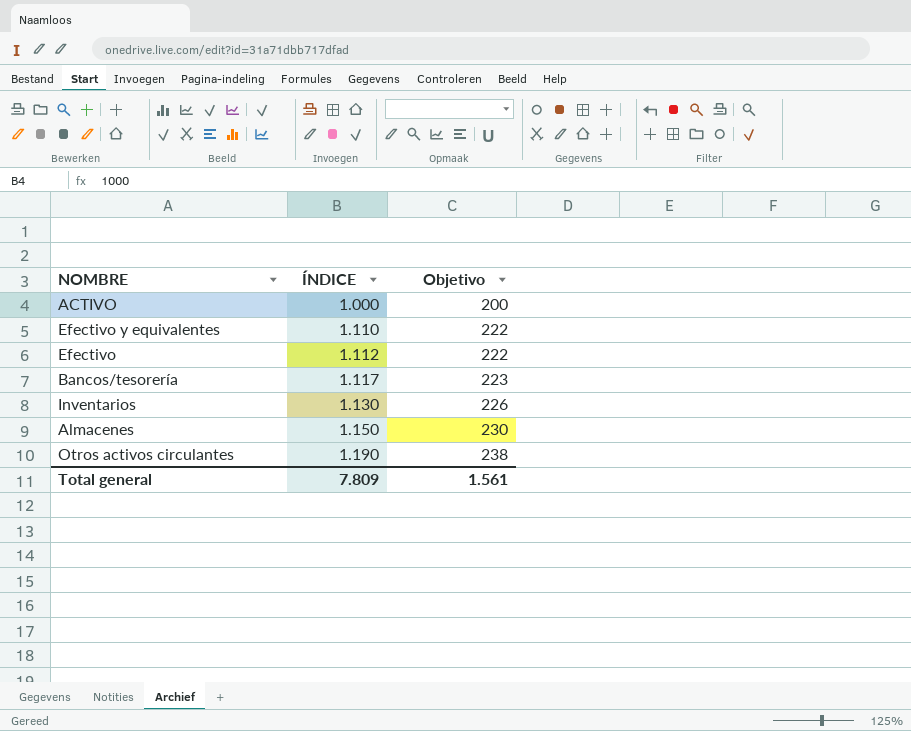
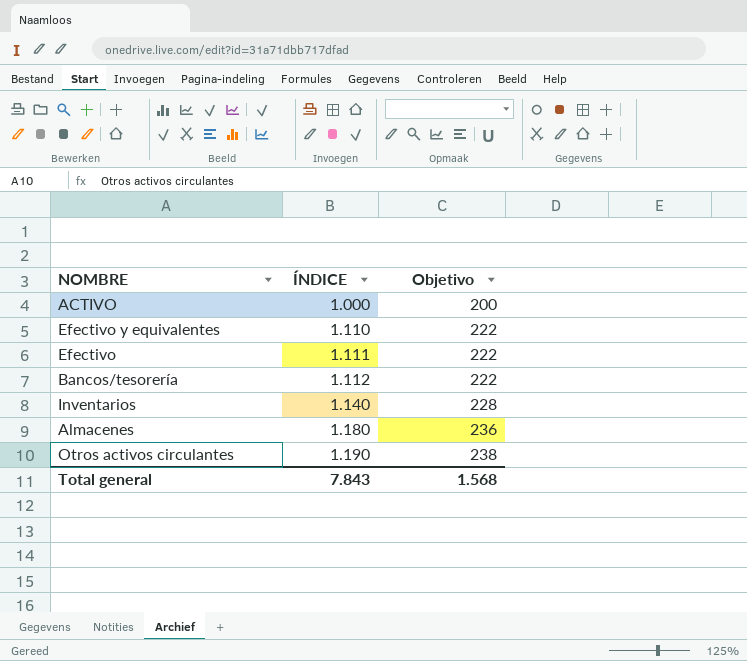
Efectivo | ÍNDICE: 1.112 -> 1.111
Bancos/tesorería | ÍNDICE: 1.117 -> 1.112
Bancos/tesorería | Objetivo: 223 -> 222
Inventarios | ÍNDICE: 1.130 -> 1.140
Inventarios | Objetivo: 226 -> 228
Almacenes | ÍNDICE: 1.150 -> 1.180
Almacenes | Objetivo: 230 -> 236
Total general | ÍNDICE: 7.809 -> 7.843
Total general | Objetivo: 1.561 -> 1.568

